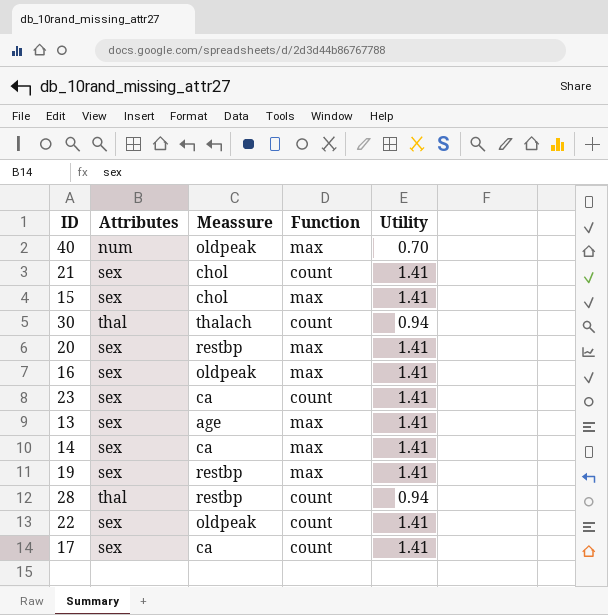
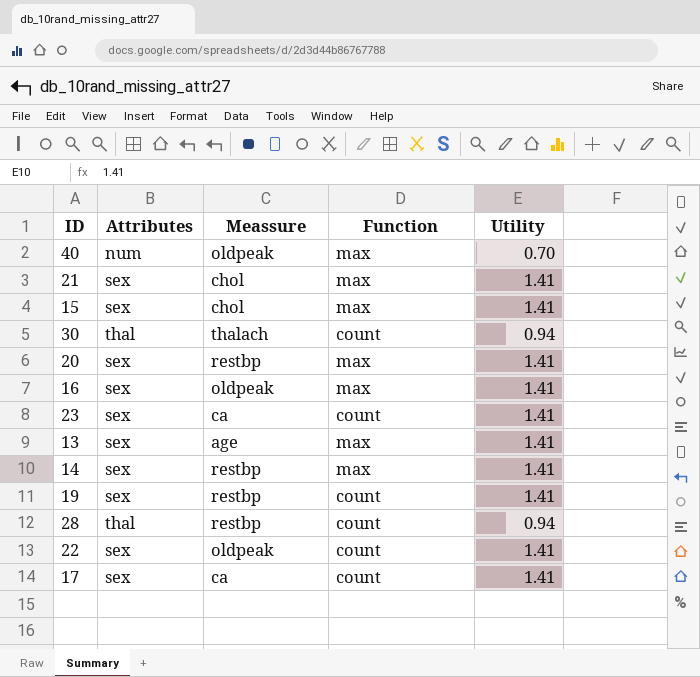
21 | Function: count -> max
14 | Meassure: ca -> restbp
19 | Function: max -> count

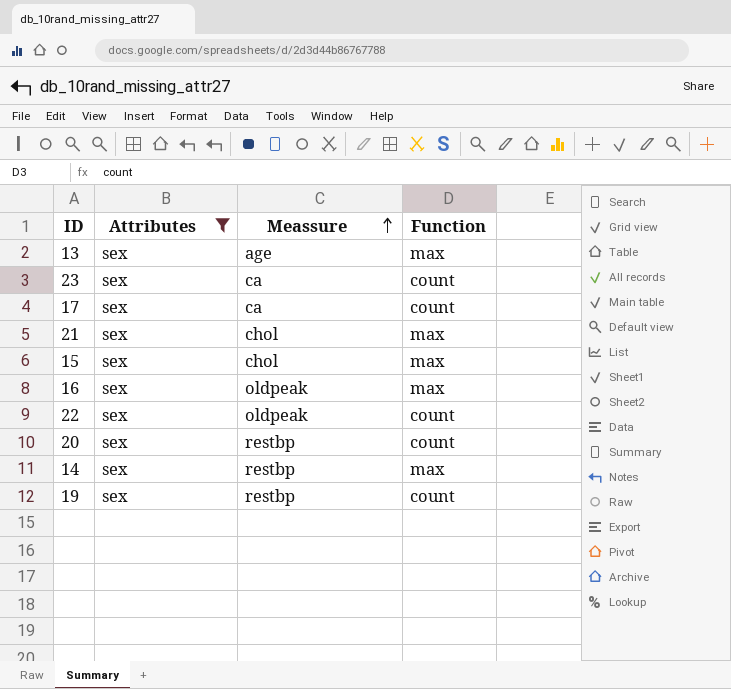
filter: none -> Attributes = sex
row order: none -> Meassure ascending
column Utility | position: 5 -> none
20 | Function: max -> count

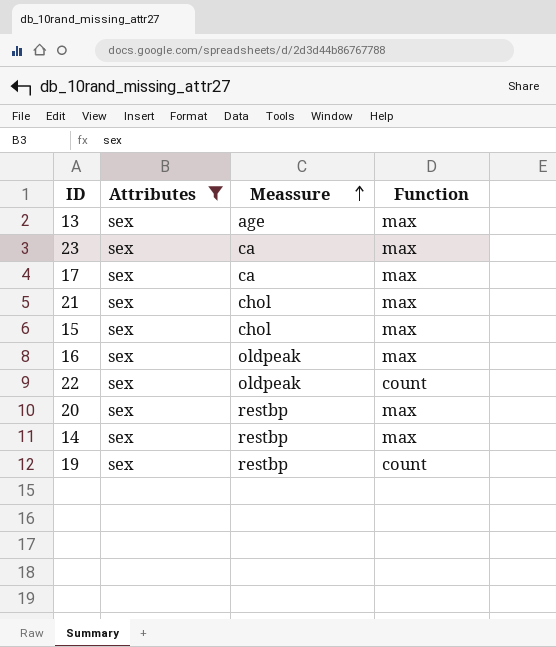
23 | Function: count -> max
17 | Function: count -> max
20 | Function: count -> max

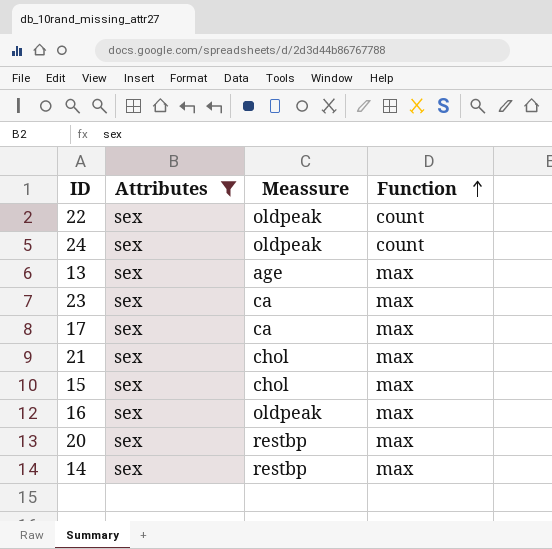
row order: Meassure ascending -> Function ascending
row 19: sex | restbp | count -> none
row 24: none -> sex | oldpeak | count

